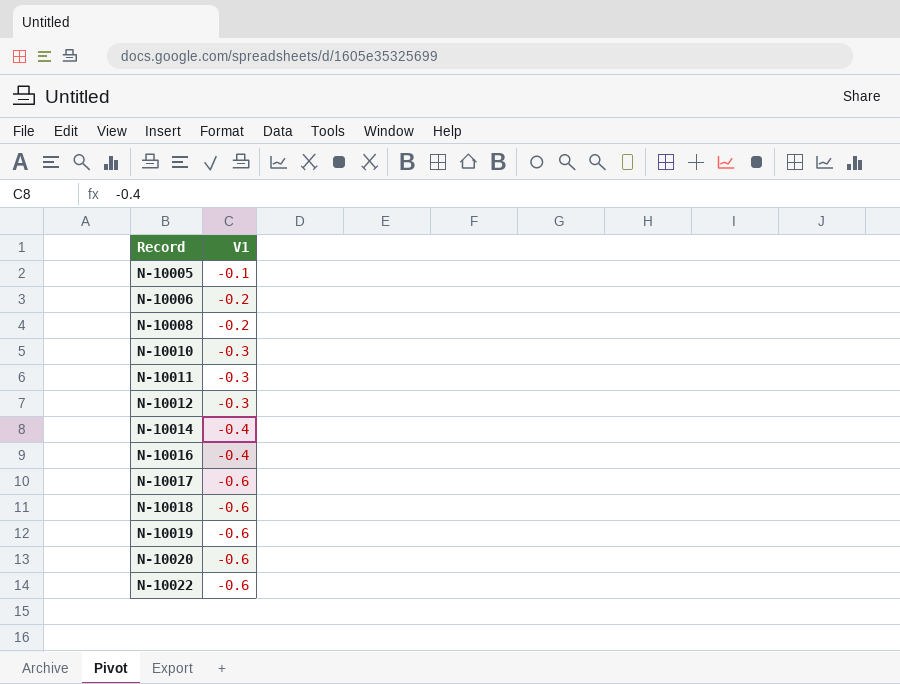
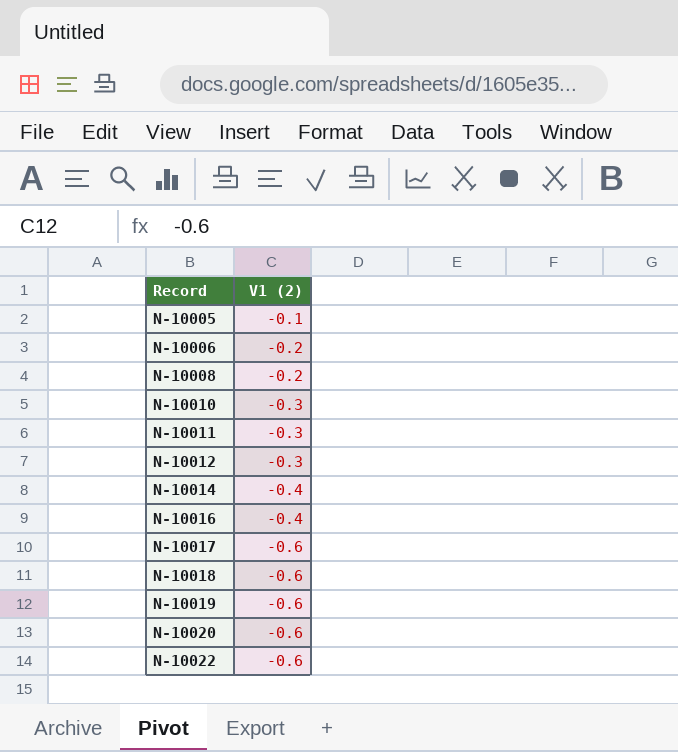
column name: V1 -> V1 (2)

